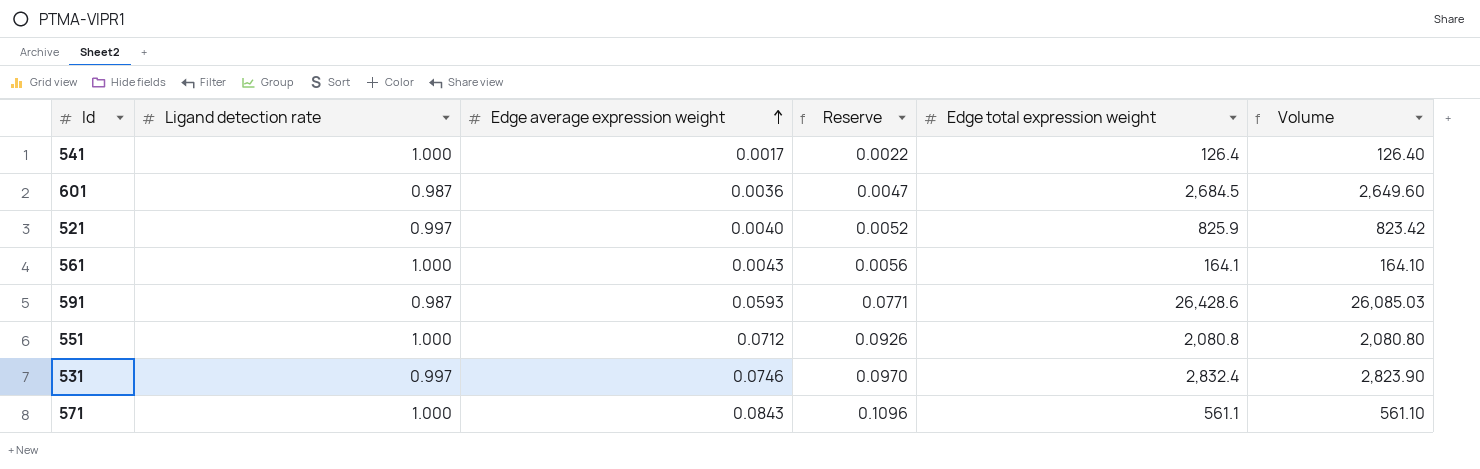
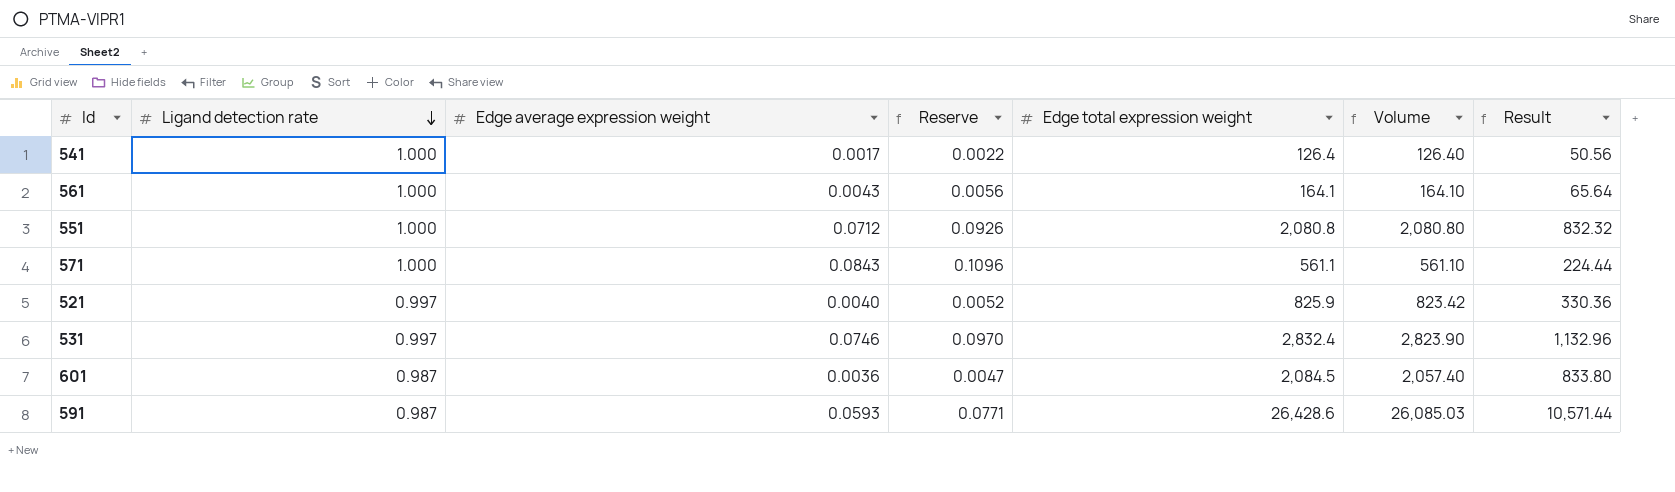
row order: Edge average expression weight ascending -> Ligand detection rate descending
column Result | formula: none -> [Edge total expression weight] * 0.4
601 | Edge total expression weight: 2,684.5 -> 2,084.5
601 | Volume: 2,649.60 -> 2,057.40

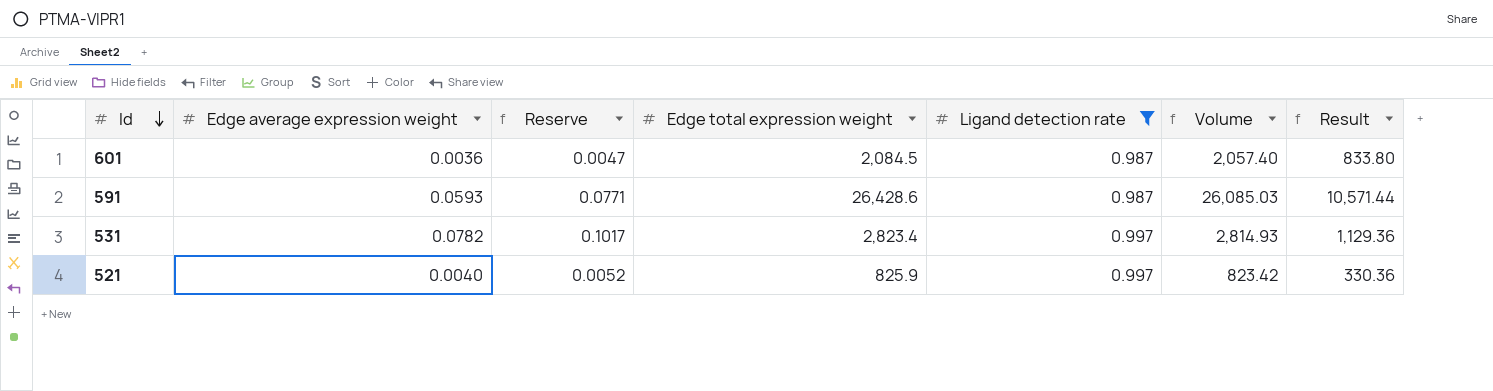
filter: none -> Ligand detection rate != 1.000
row order: Ligand detection rate descending -> Id descending
column Ligand detection rate | position: 2 -> 5
531 | Edge average expression weight: 0.0746 -> 0.0782
531 | Reserve: 0.0970 -> 0.1017
531 | Edge total expression weight: 2,832.4 -> 2,823.4
531 | Volume: 2,823.90 -> 2,814.93
531 | Result: 1,132.96 -> 1,129.36

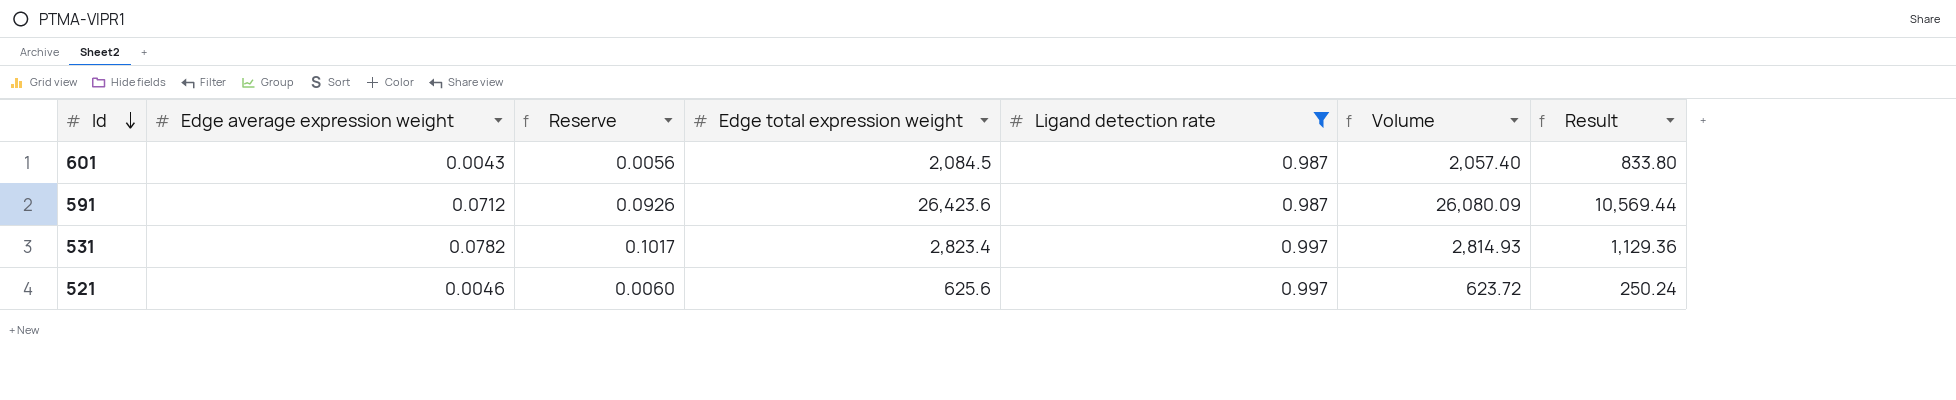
601 | Edge average expression weight: 0.0036 -> 0.0043
601 | Reserve: 0.0047 -> 0.0056
591 | Edge average expression weight: 0.0593 -> 0.0712
591 | Reserve: 0.0771 -> 0.0926
591 | Edge total expression weight: 26,428.6 -> 26,423.6
591 | Volume: 26,085.03 -> 26,080.09
591 | Result: 10,571.44 -> 10,569.44
521 | Edge average expression weight: 0.0040 -> 0.0046
521 | Reserve: 0.0052 -> 0.0060
521 | Edge total expression weight: 825.9 -> 625.6
521 | Volume: 823.42 -> 623.72
521 | Result: 330.36 -> 250.24

